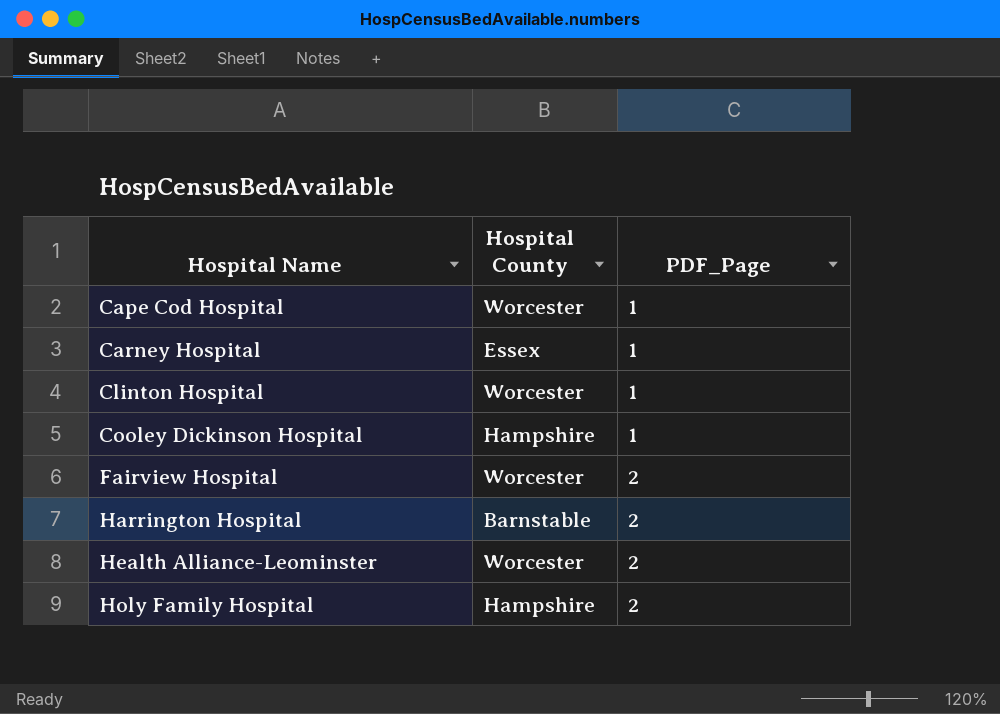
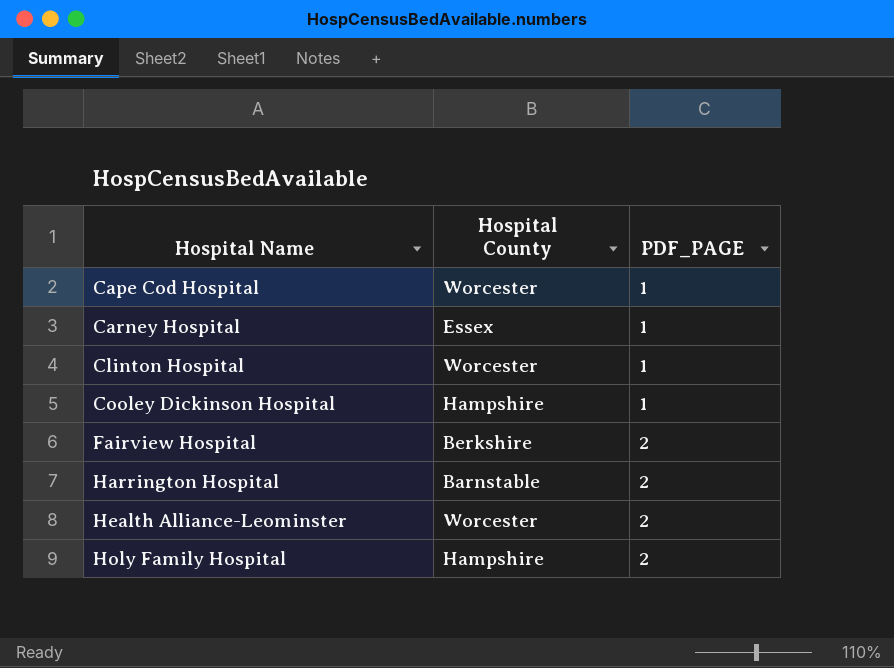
column name: PDF_Page -> PDF_PAGE
Fairview Hospital | Hospital County: Worcester -> Berkshire

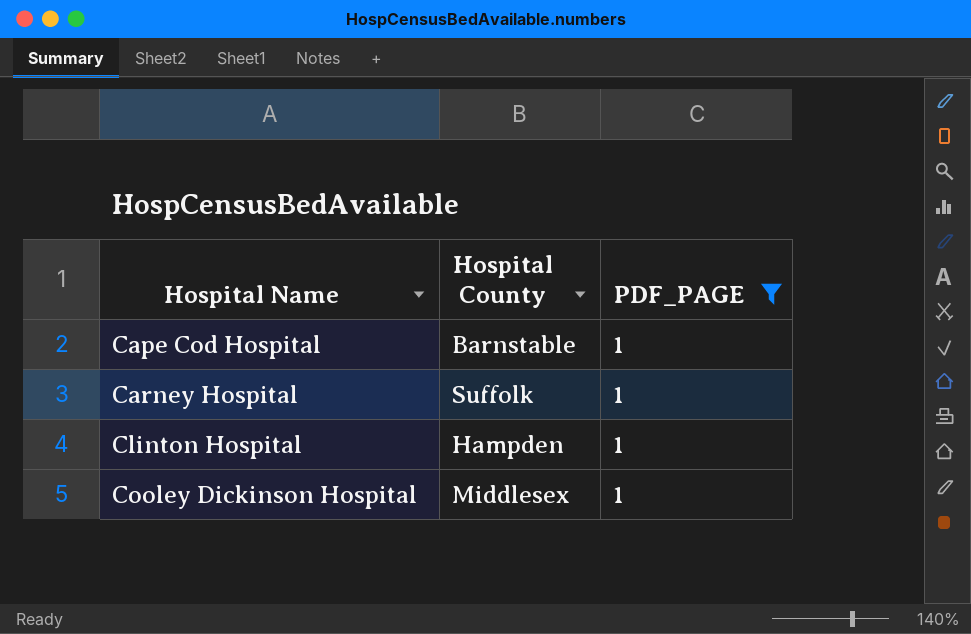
filter: none -> PDF_PAGE = 1
Cape Cod Hospital | Hospital County: Worcester -> Barnstable
Carney Hospital | Hospital County: Essex -> Suffolk
Clinton Hospital | Hospital County: Worcester -> Hampden
Cooley Dickinson Hospital | Hospital County: Hampshire -> Middlesex

